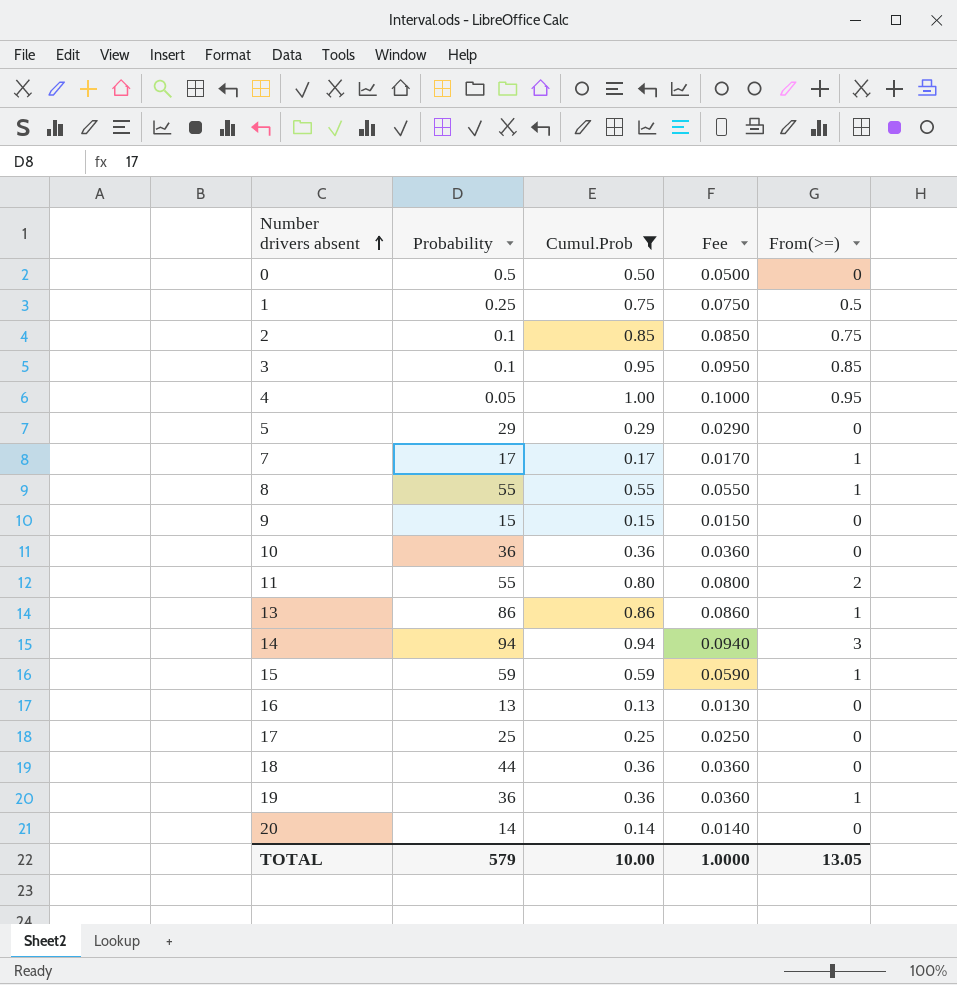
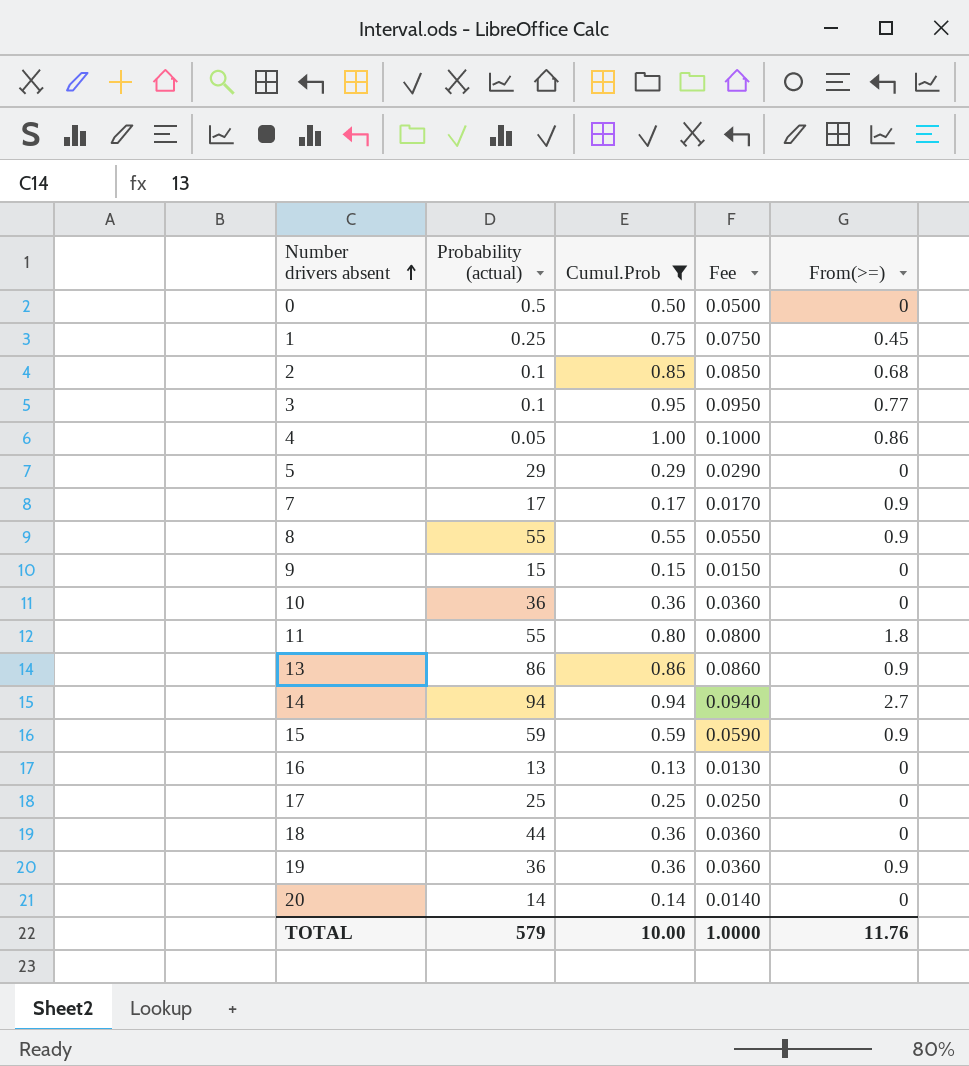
column name: Probability -> Probability (actual)
1 | From(>=): 0.5 -> 0.45
2 | From(>=): 0.75 -> 0.68
3 | From(>=): 0.85 -> 0.77
4 | From(>=): 0.95 -> 0.86
7 | From(>=): 1 -> 0.9
8 | From(>=): 1 -> 0.9
11 | From(>=): 2 -> 1.8
13 | From(>=): 1 -> 0.9
14 | From(>=): 3 -> 2.7
15 | From(>=): 1 -> 0.9
19 | From(>=): 1 -> 0.9
TOTAL | From(>=): 13.05 -> 11.76

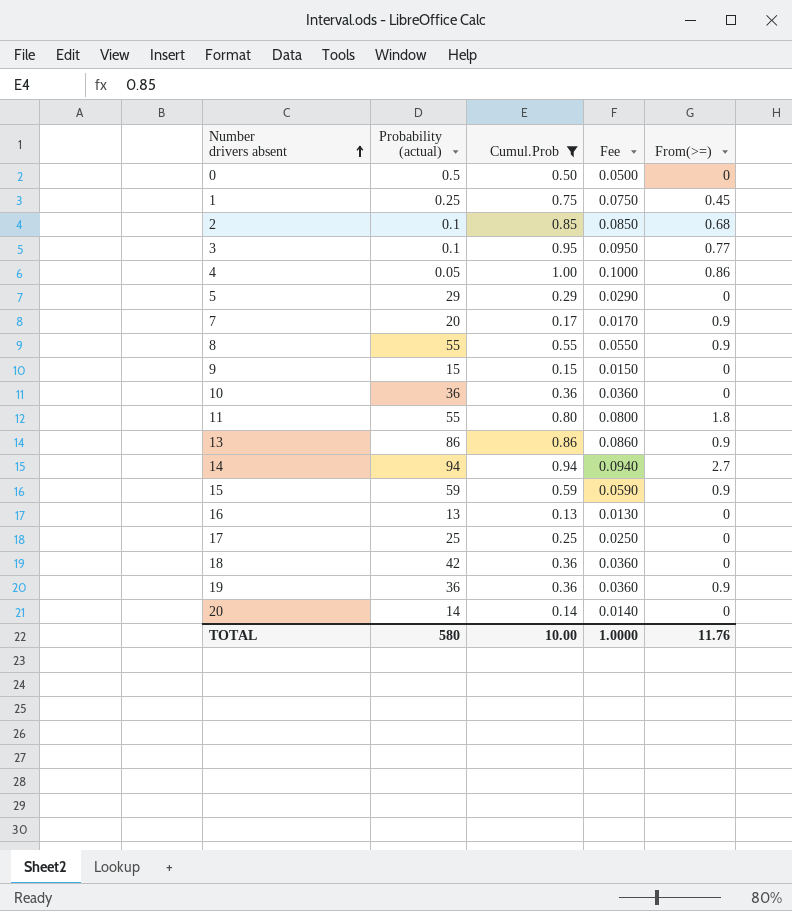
7 | Probability (actual): 17 -> 20
18 | Probability (actual): 44 -> 42
TOTAL | Probability (actual): 579 -> 580

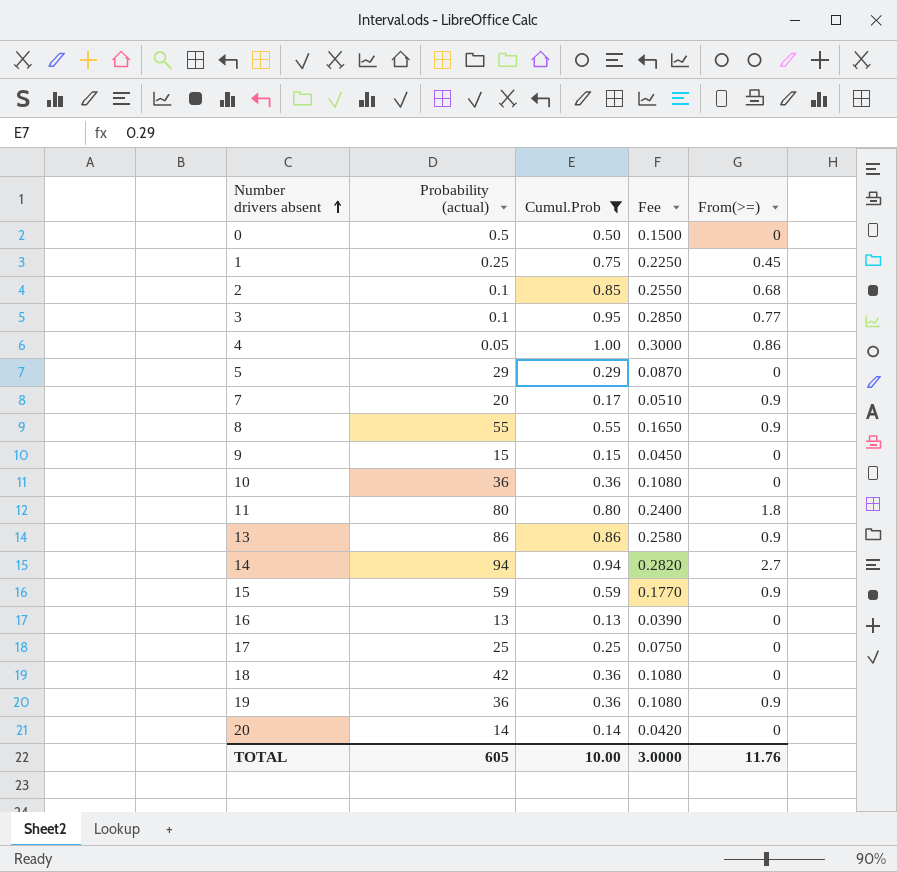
column Fee | formula: [Cumul.Prob] * 0.1 -> [Cumul.Prob] * 0.3
11 | Probability (actual): 55 -> 80
TOTAL | Probability (actual): 580 -> 605
TOTAL | Fee: 1.0000 -> 3.0000

